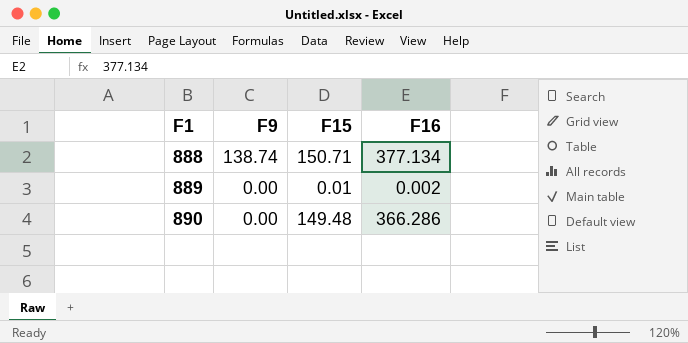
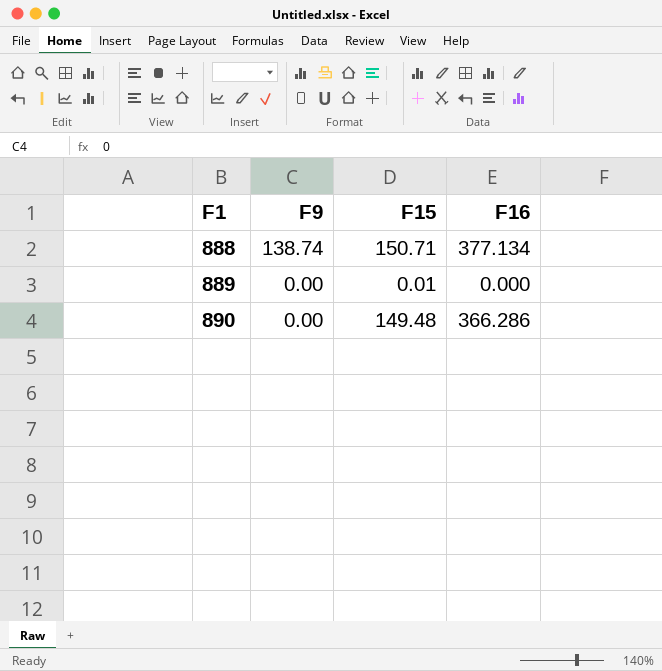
889 | F16: 0.002 -> 0.000

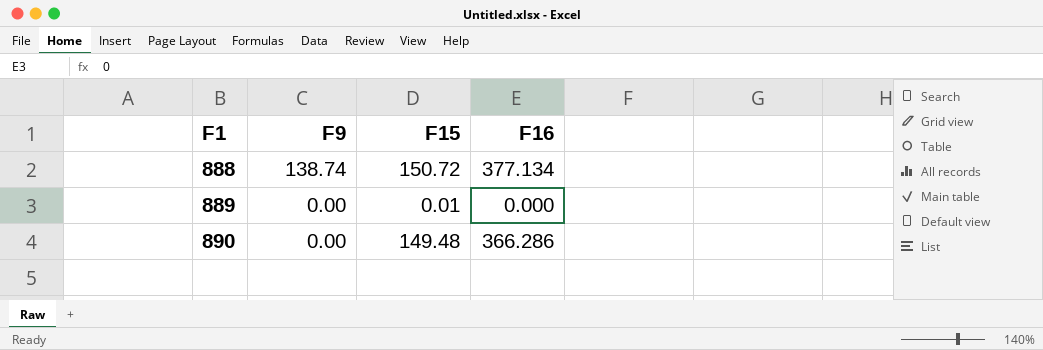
888 | F15: 150.71 -> 150.72

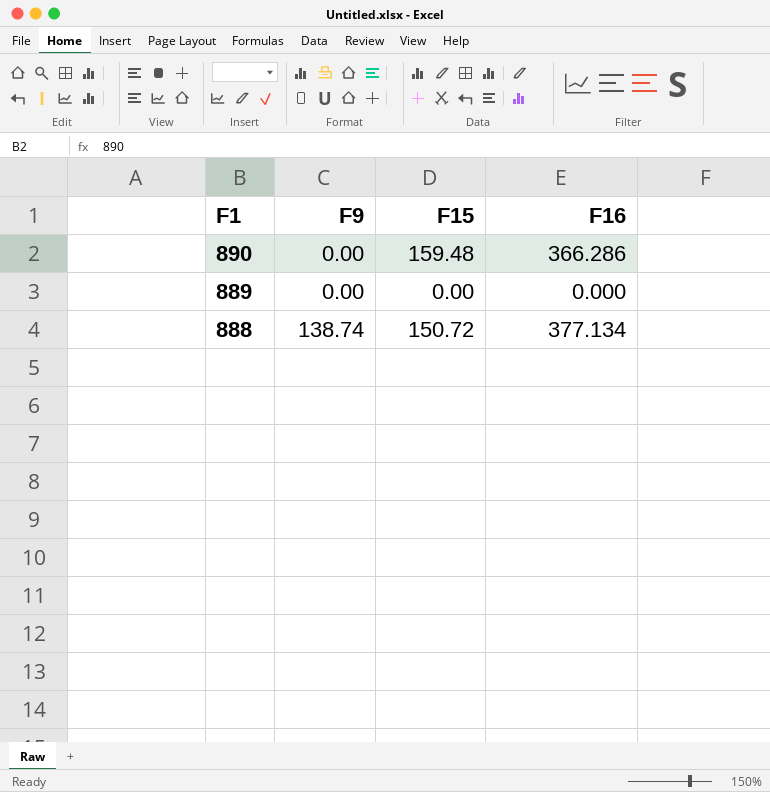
row order: F1 ascending -> F1 descending
890 | F15: 149.48 -> 159.48
889 | F15: 0.01 -> 0.00

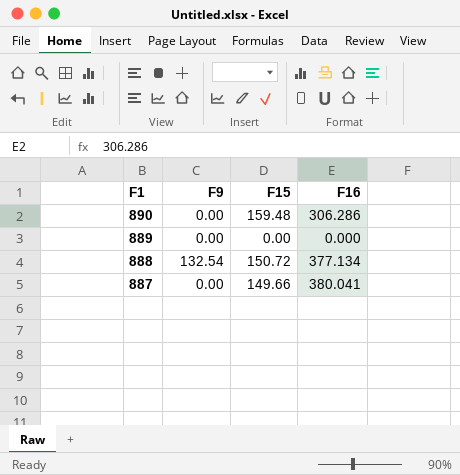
890 | F16: 366.286 -> 306.286
888 | F9: 138.74 -> 132.54
row 887: none -> 0.00 | 149.66 | 380.041

